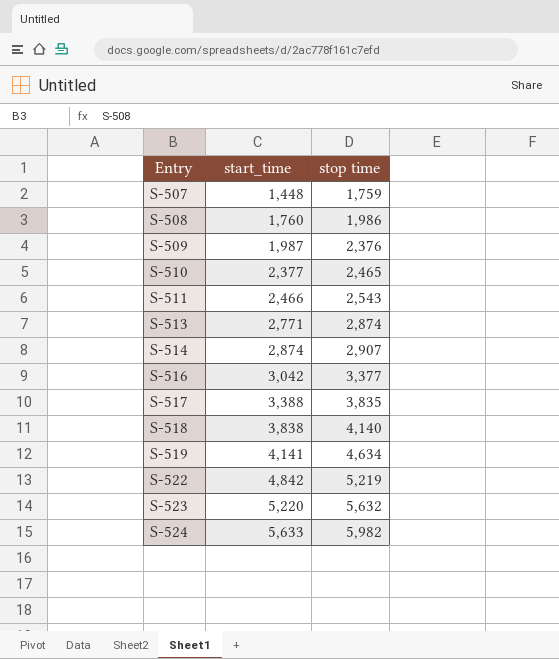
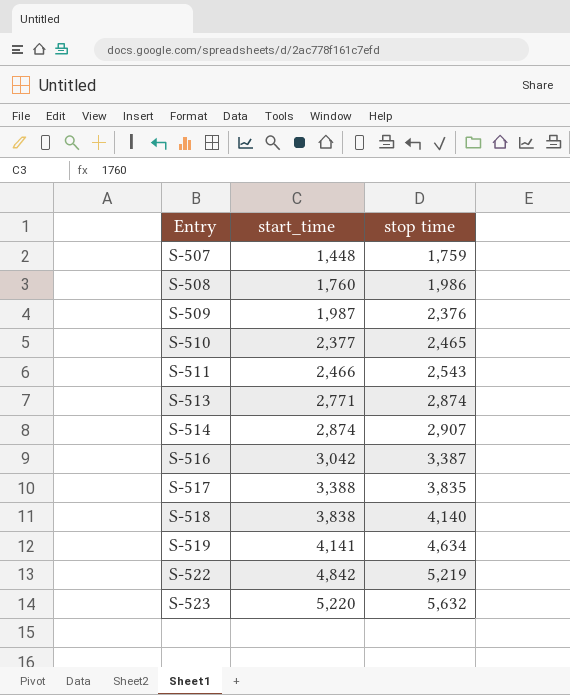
row S-524: 5,633 | 5,982 -> none
S-516 | stop time: 3,377 -> 3,387

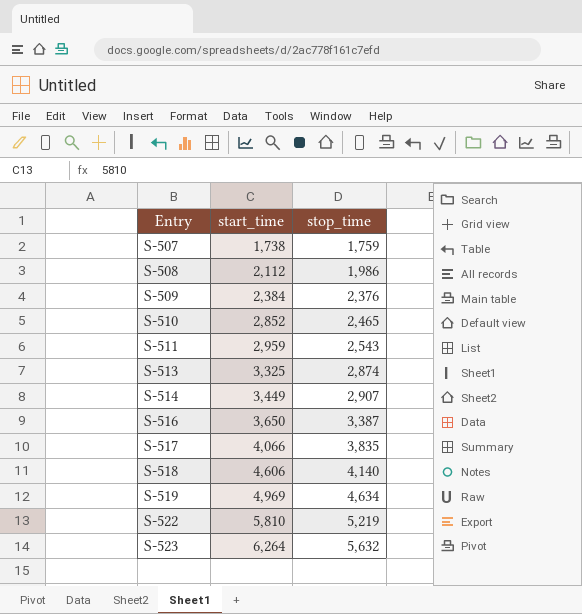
column name: stop time -> stop_time
S-507 | start_time: 1,448 -> 1,738
S-508 | start_time: 1,760 -> 2,112
S-509 | start_time: 1,987 -> 2,384
S-510 | start_time: 2,377 -> 2,852
S-511 | start_time: 2,466 -> 2,959
S-513 | start_time: 2,771 -> 3,325
S-514 | start_time: 2,874 -> 3,449
S-516 | start_time: 3,042 -> 3,650
S-517 | start_time: 3,388 -> 4,066
S-518 | start_time: 3,838 -> 4,606
S-519 | start_time: 4,141 -> 4,969
S-522 | start_time: 4,842 -> 5,810
S-523 | start_time: 5,220 -> 6,264

